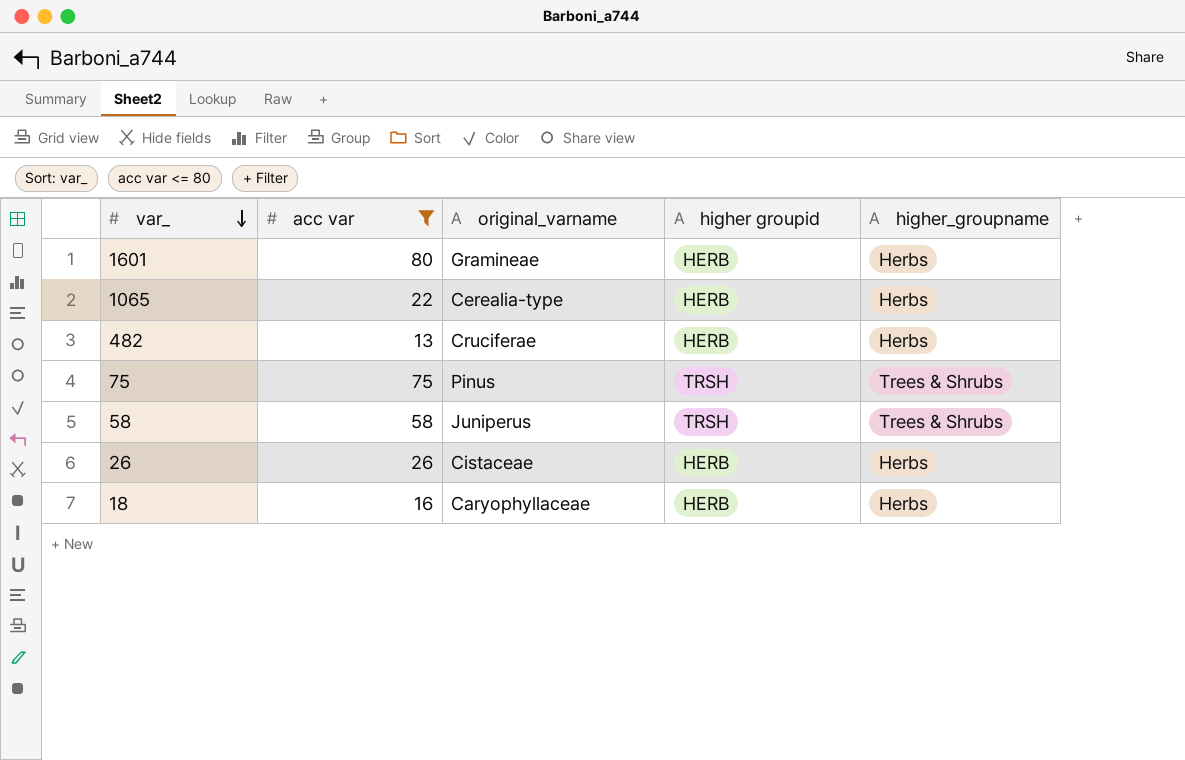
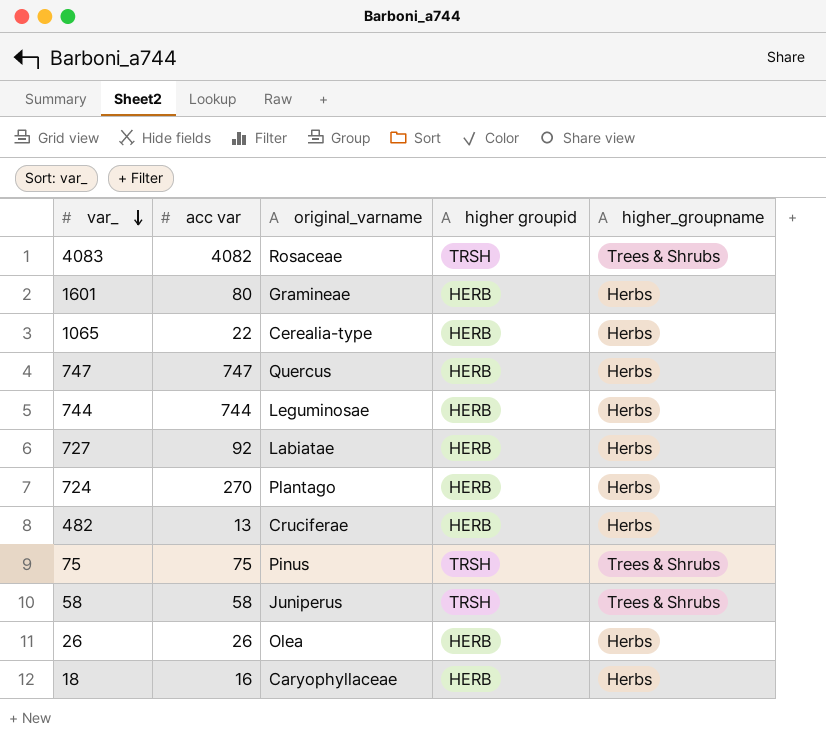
filter: acc var <= 80 -> none
26 | original_varname: Cistaceae -> Olea

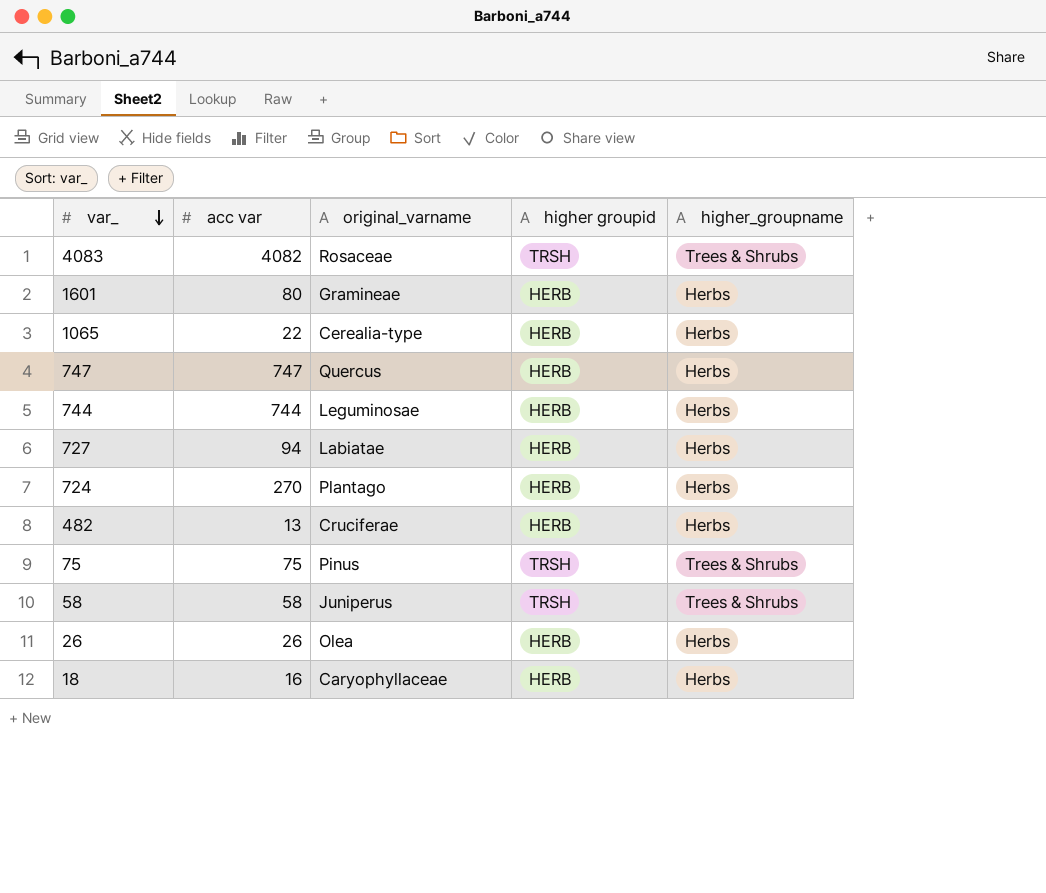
727 | acc var: 92 -> 94

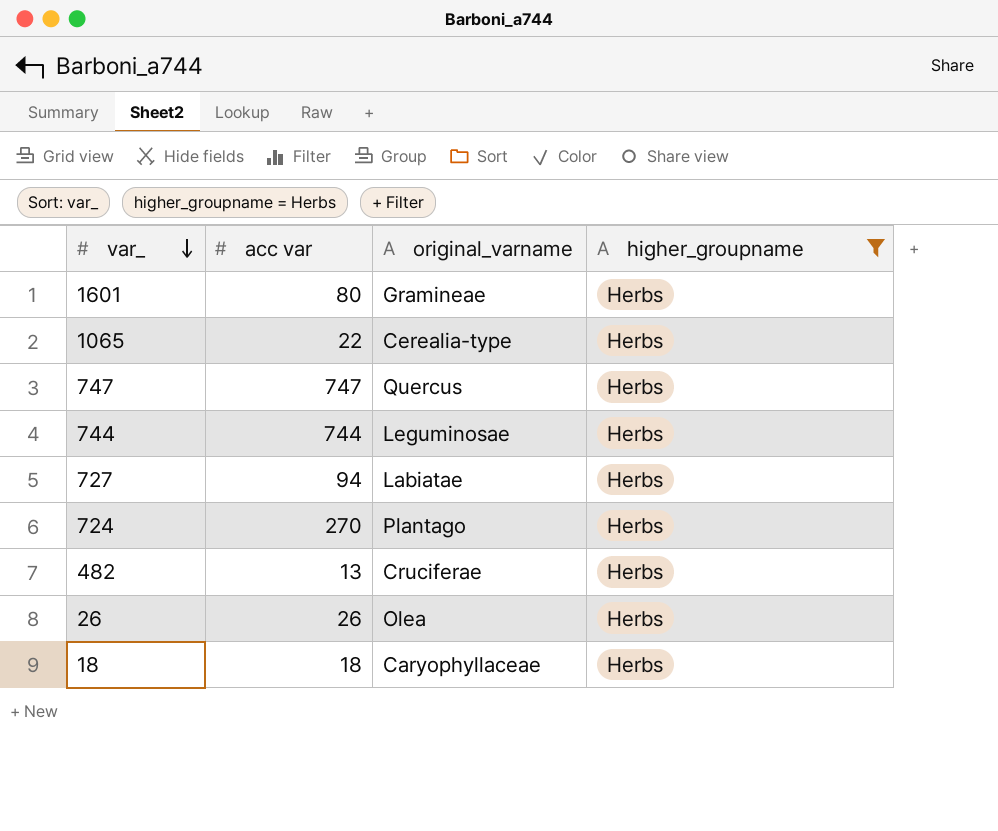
filter: none -> higher_groupname = Herbs
column higher groupid | position: 4 -> none
18 | acc var: 16 -> 18

